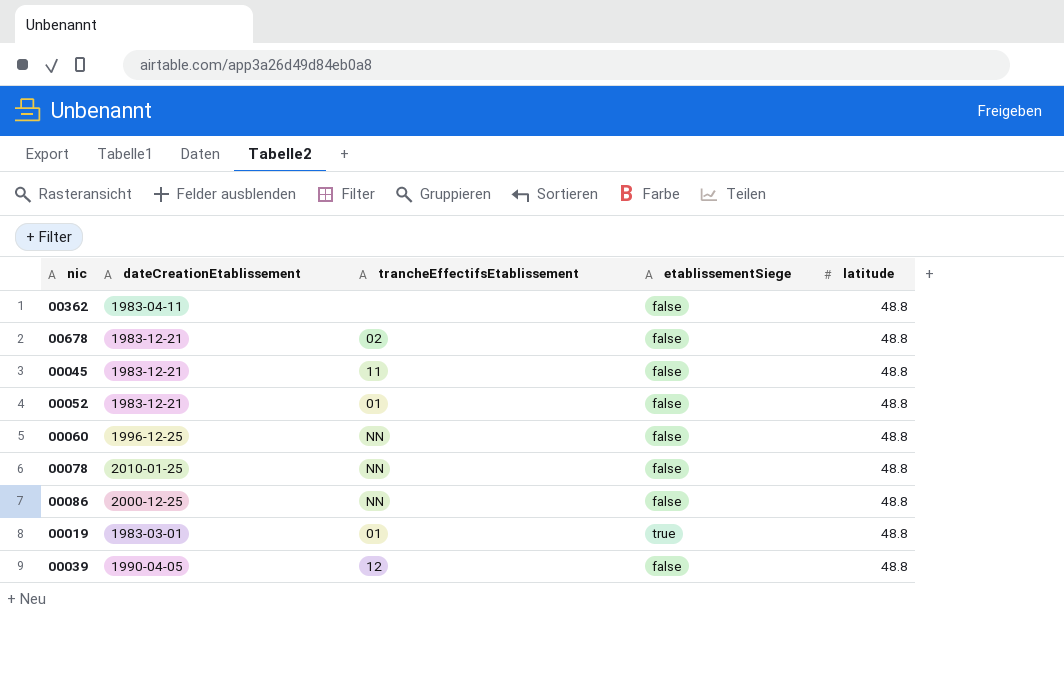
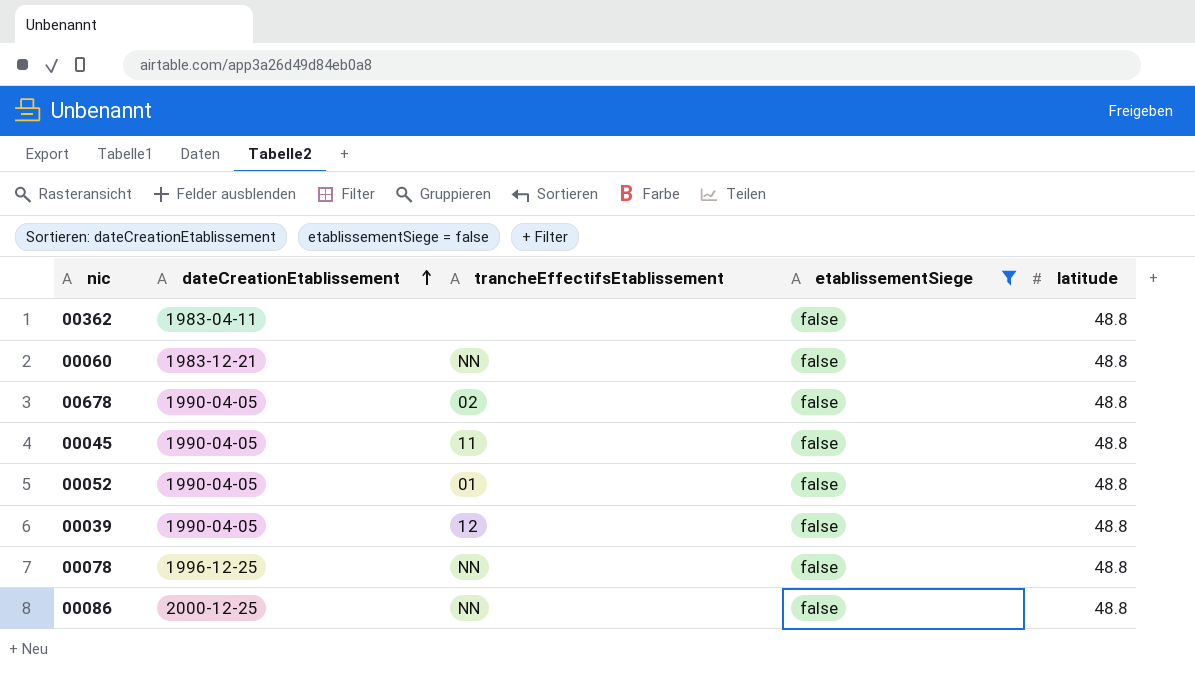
filter: none -> etablissementSiege = false
row order: none -> dateCreationEtablissement ascending
00060 | dateCreationEtablissement: 1996-12-25 -> 1983-12-21
00678 | dateCreationEtablissement: 1983-12-21 -> 1990-04-05
00045 | dateCreationEtablissement: 1983-12-21 -> 1990-04-05
00052 | dateCreationEtablissement: 1983-12-21 -> 1990-04-05
00078 | dateCreationEtablissement: 2010-01-25 -> 1996-12-25

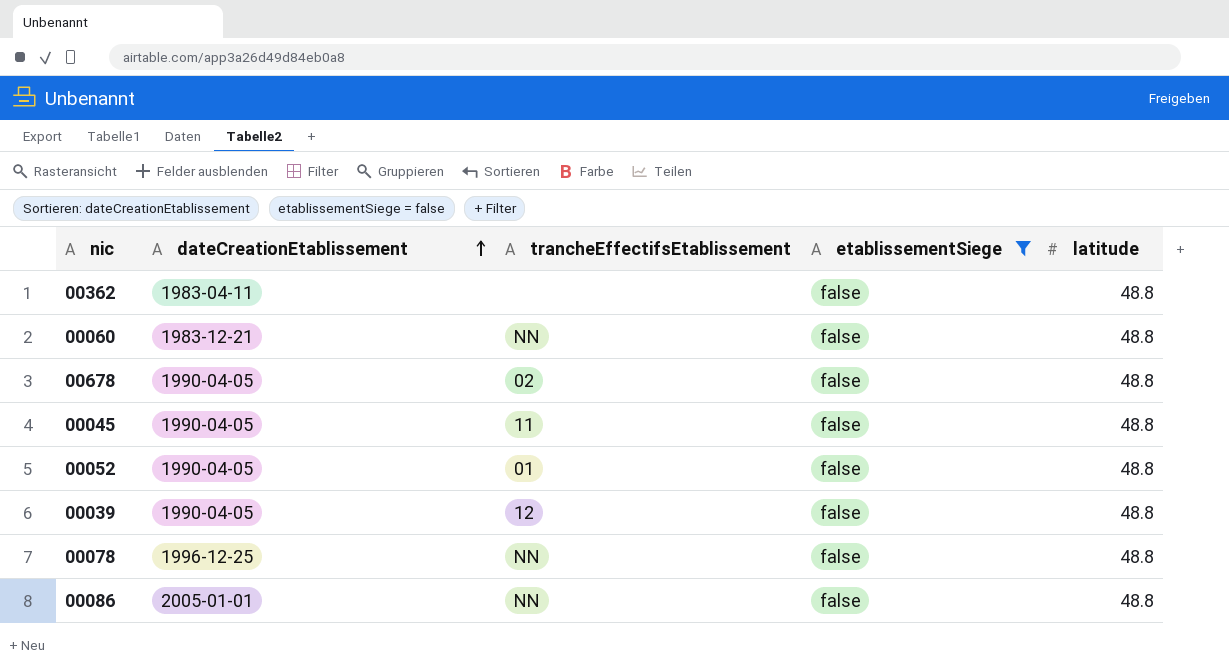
00086 | dateCreationEtablissement: 2000-12-25 -> 2005-01-01

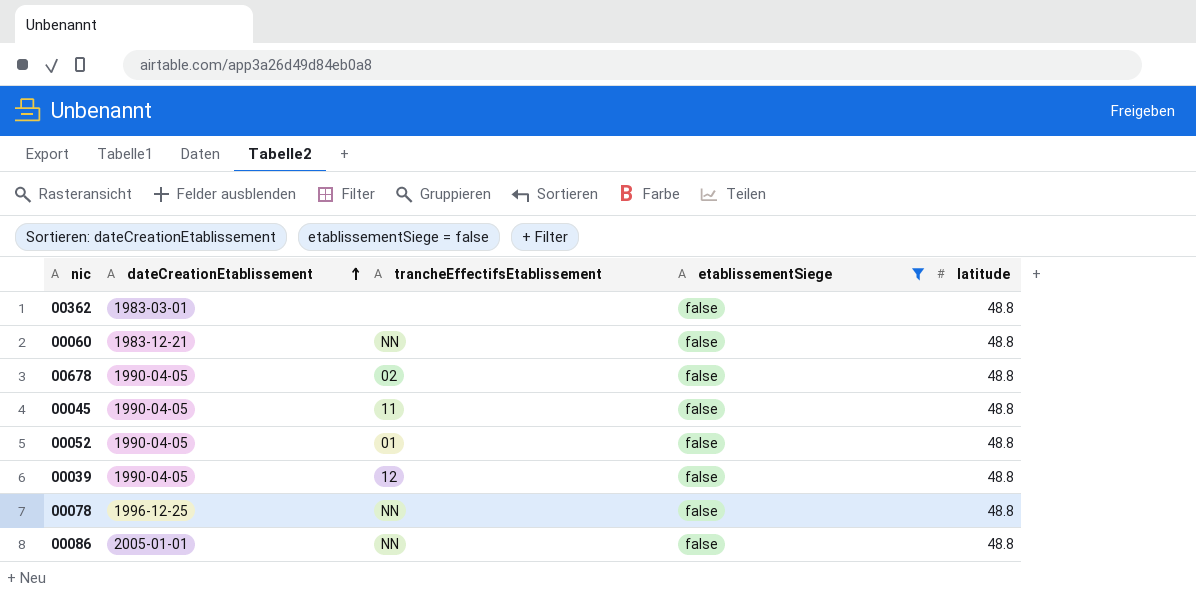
00362 | dateCreationEtablissement: 1983-04-11 -> 1983-03-01

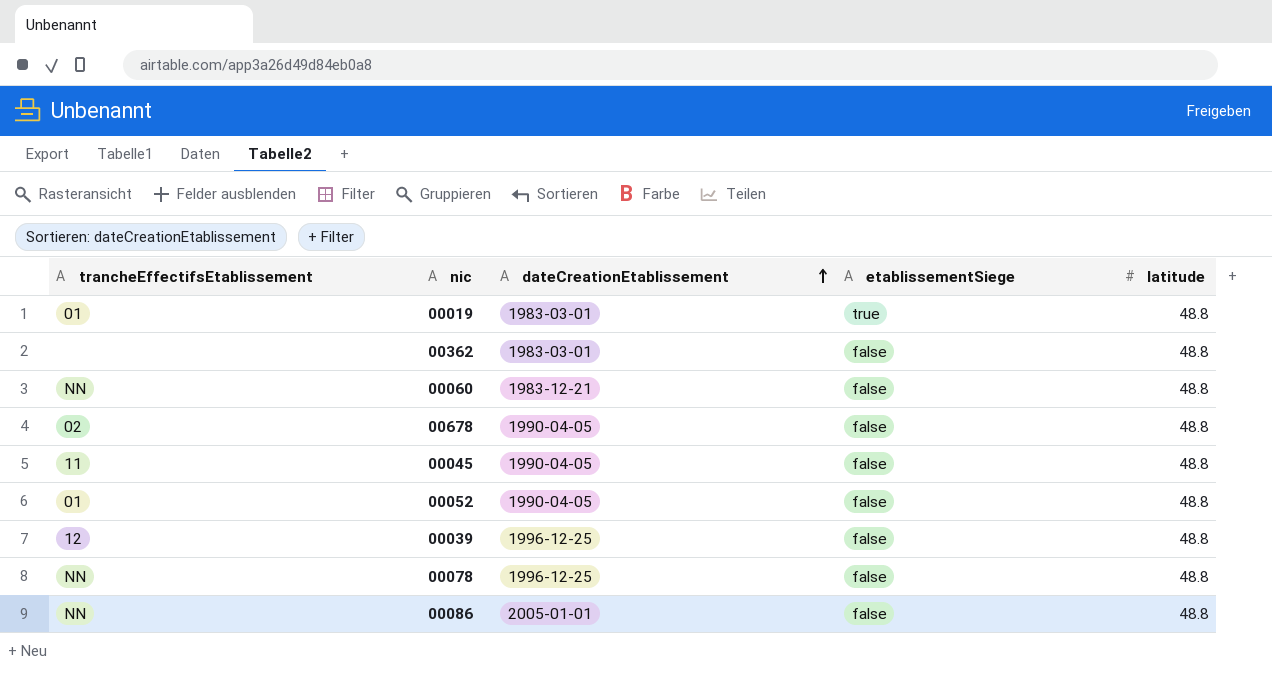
filter: etablissementSiege = false -> none
column trancheEffectifsEtablissement | position: 3 -> 1
00039 | dateCreationEtablissement: 1990-04-05 -> 1996-12-25

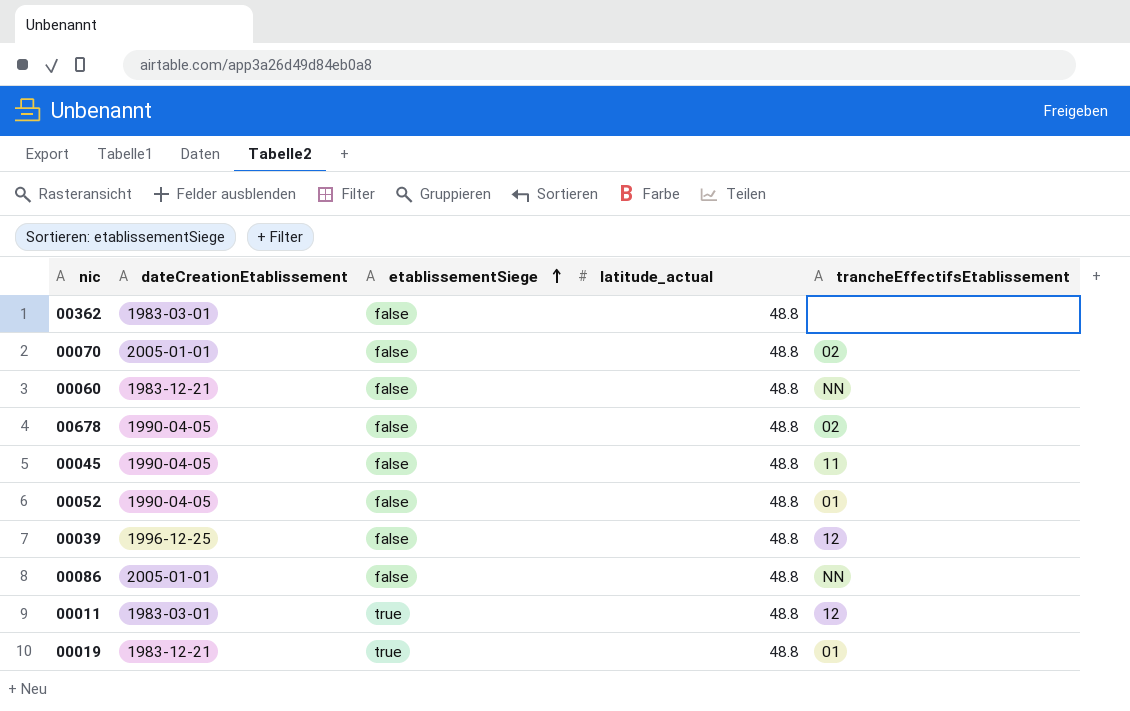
row order: dateCreationEtablissement ascending -> etablissementSiege ascending
column name: latitude -> latitude_actual
column trancheEffectifsEtablissement | position: 1 -> 5
row 00078: NN | 1996-12-25 | false | 48.8 -> none
row 00070: none -> 2005-01-01 | false | 48.8 | 02
row 00011: none -> 1983-03-01 | true | 48.8 | 12
00019 | dateCreationEtablissement: 1983-03-01 -> 1983-12-21

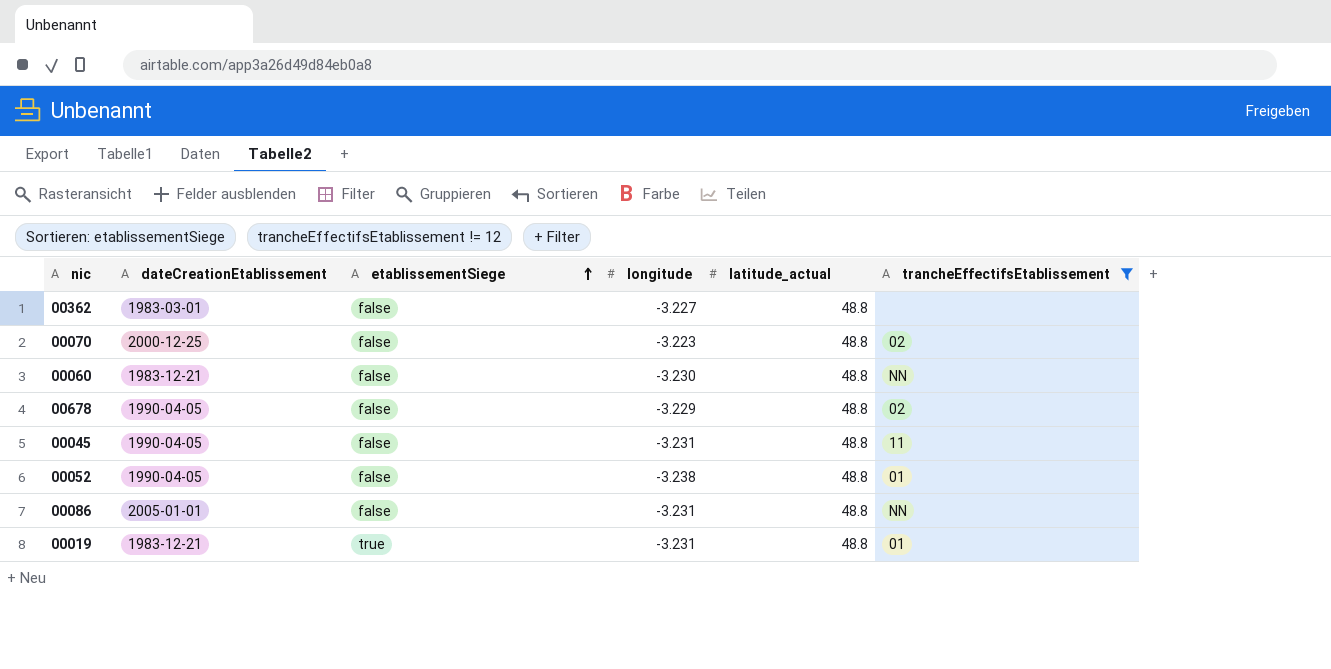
filter: none -> trancheEffectifsEtablissement != 12
column longitude | position: none -> 4
00070 | dateCreationEtablissement: 2005-01-01 -> 2000-12-25

